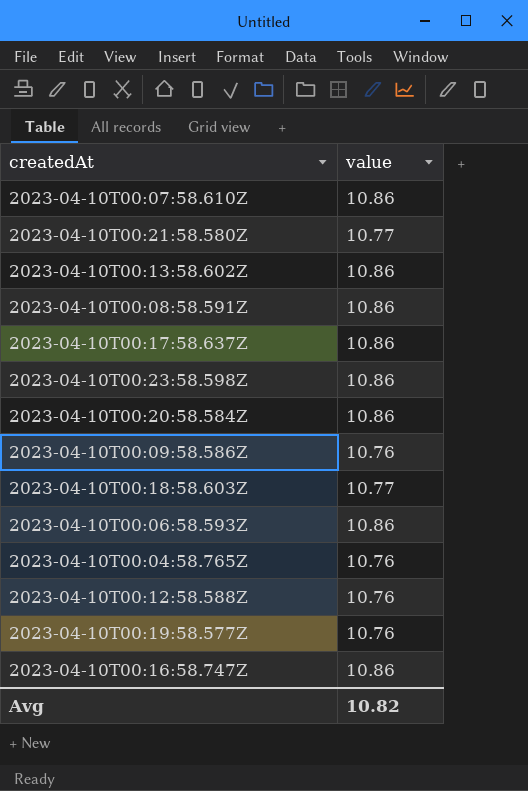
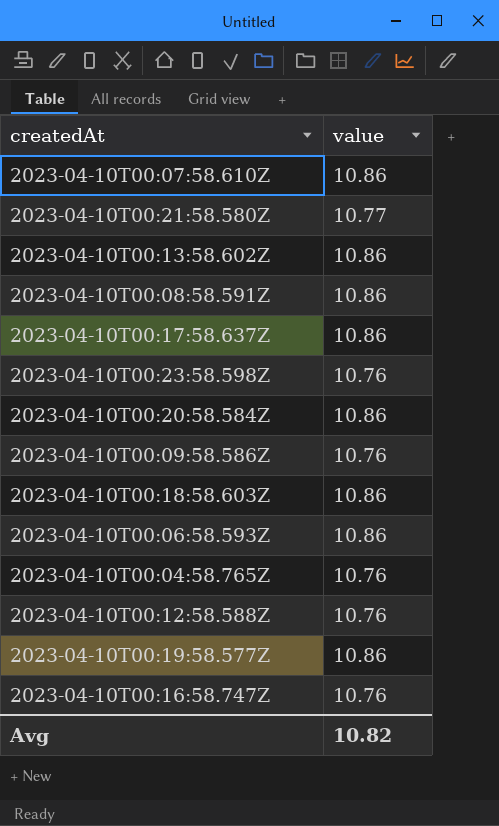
2023-04-10T00:23:58.598Z | value: 10.86 -> 10.76
2023-04-10T00:18:58.603Z | value: 10.77 -> 10.86
2023-04-10T00:19:58.577Z | value: 10.76 -> 10.86
2023-04-10T00:16:58.747Z | value: 10.86 -> 10.76

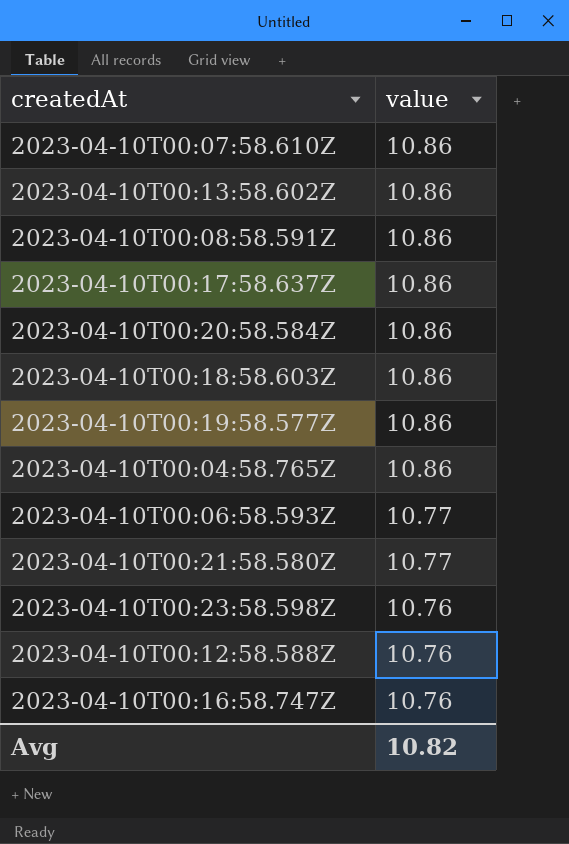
row order: none -> value descending
row 2023-04-10T00:09:58.586Z: 10.76 -> none
2023-04-10T00:04:58.765Z | value: 10.76 -> 10.86
2023-04-10T00:06:58.593Z | value: 10.86 -> 10.77

